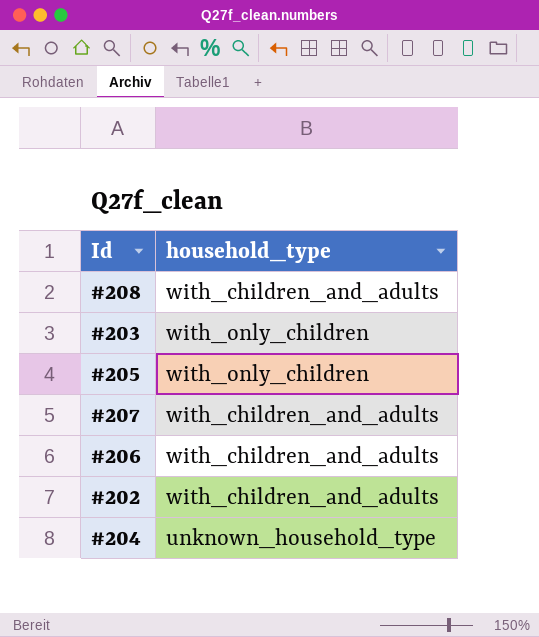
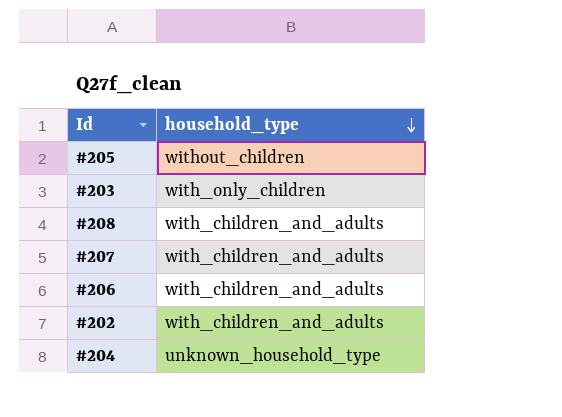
row order: none -> household_type descending
#205 | household_type: with_only_children -> without_children

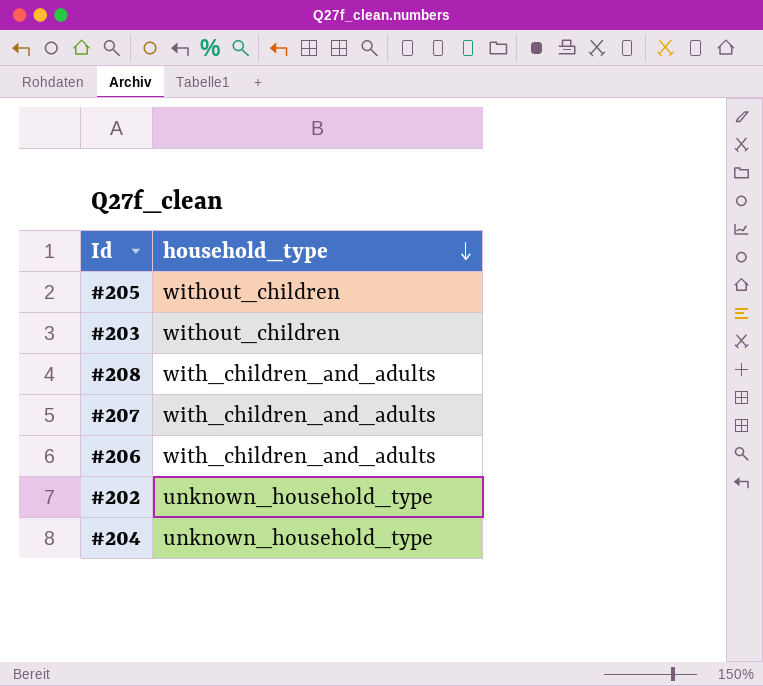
#203 | household_type: with_only_children -> without_children
#202 | household_type: with_children_and_adults -> unknown_household_type

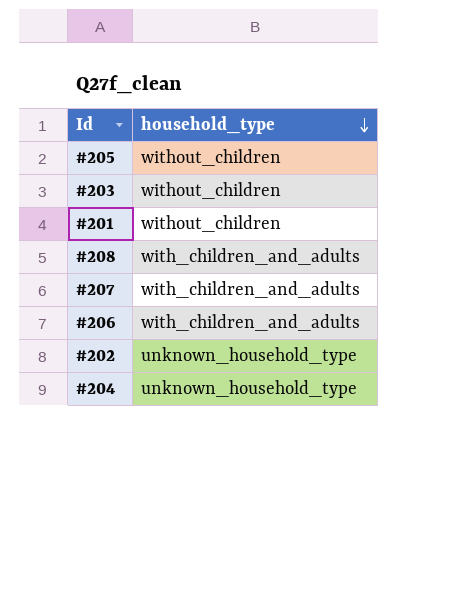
row #201: none -> without_children

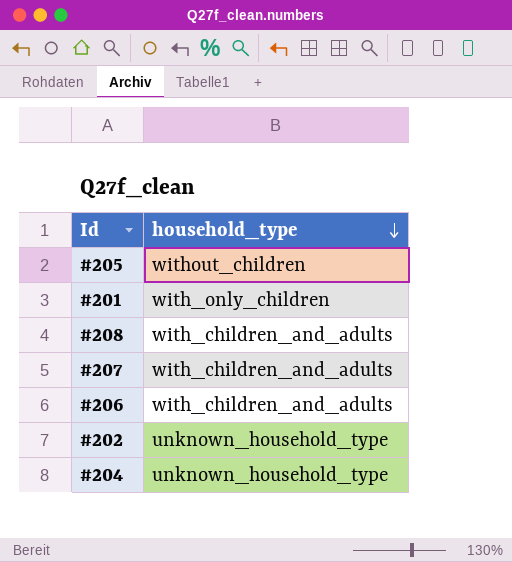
row #203: without_children -> none
#201 | household_type: without_children -> with_only_children

